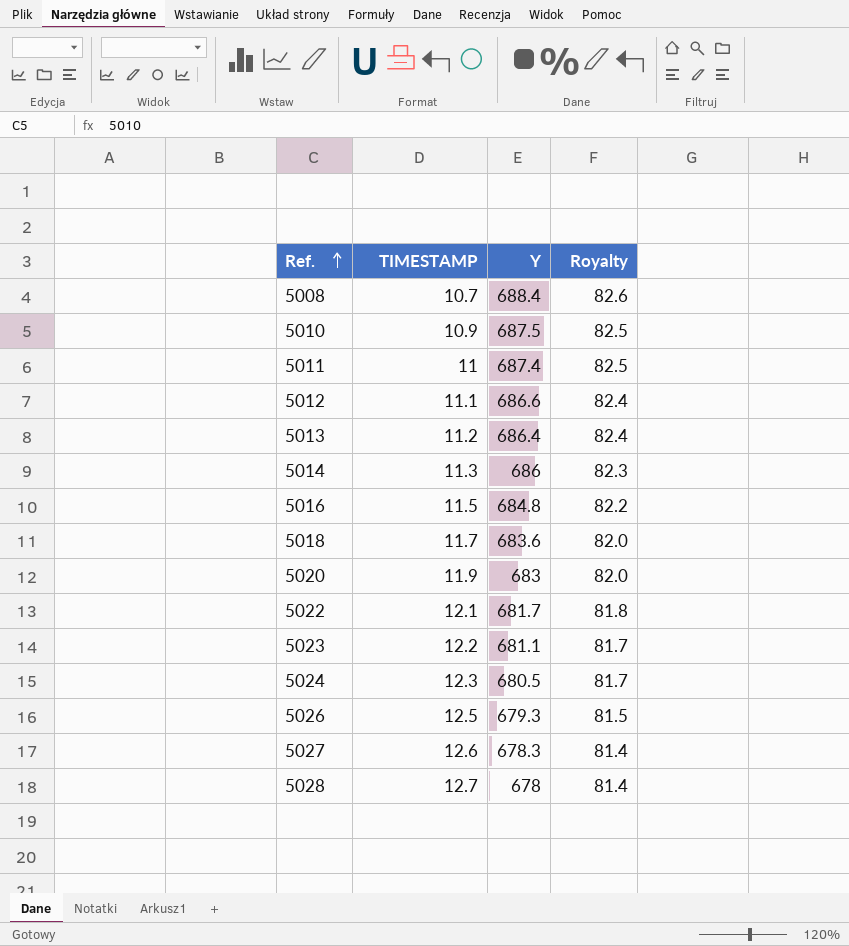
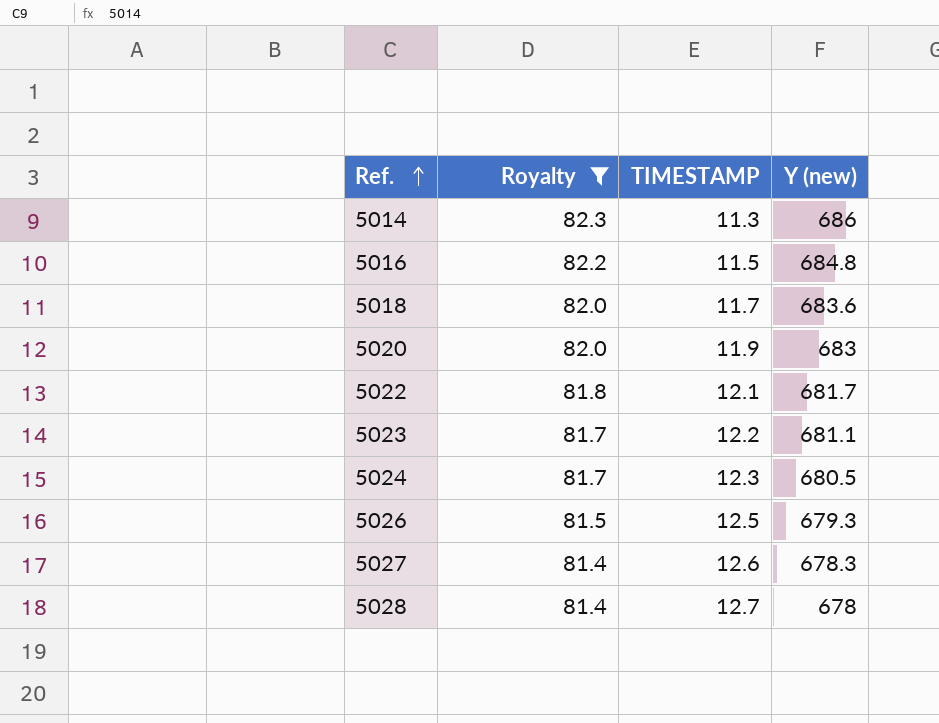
filter: none -> Royalty <= 82.3
column Royalty | position: 4 -> 2
column name: Y -> Y (new)

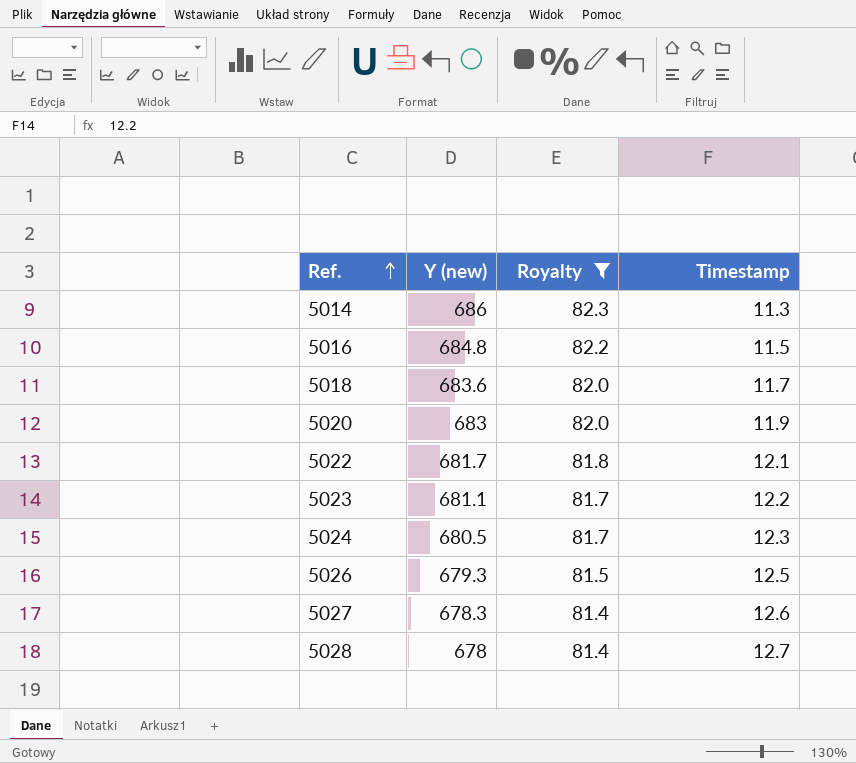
column Y (new) | position: 4 -> 2
column name: TIMESTAMP -> Timestamp

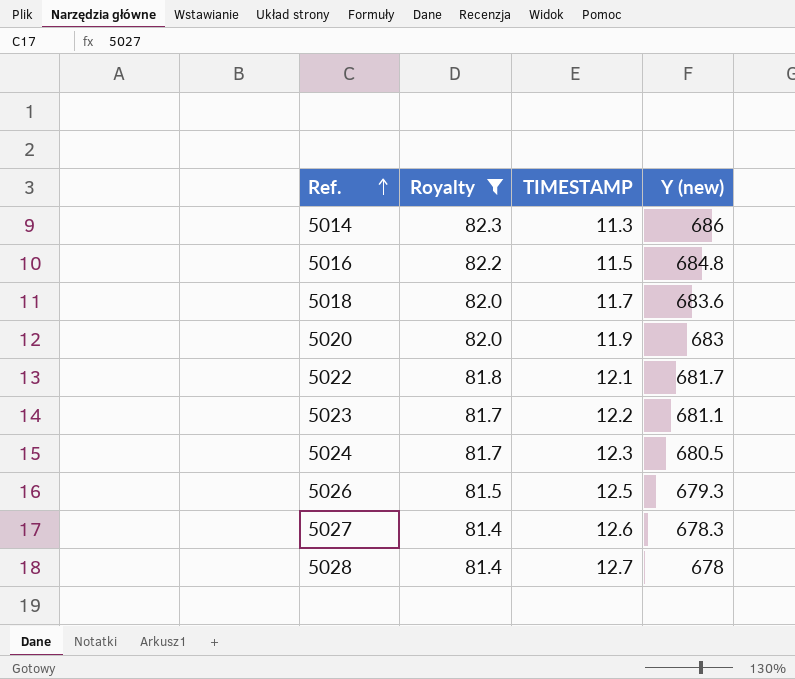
column name: Timestamp -> TIMESTAMP
column Y (new) | position: 2 -> 4

